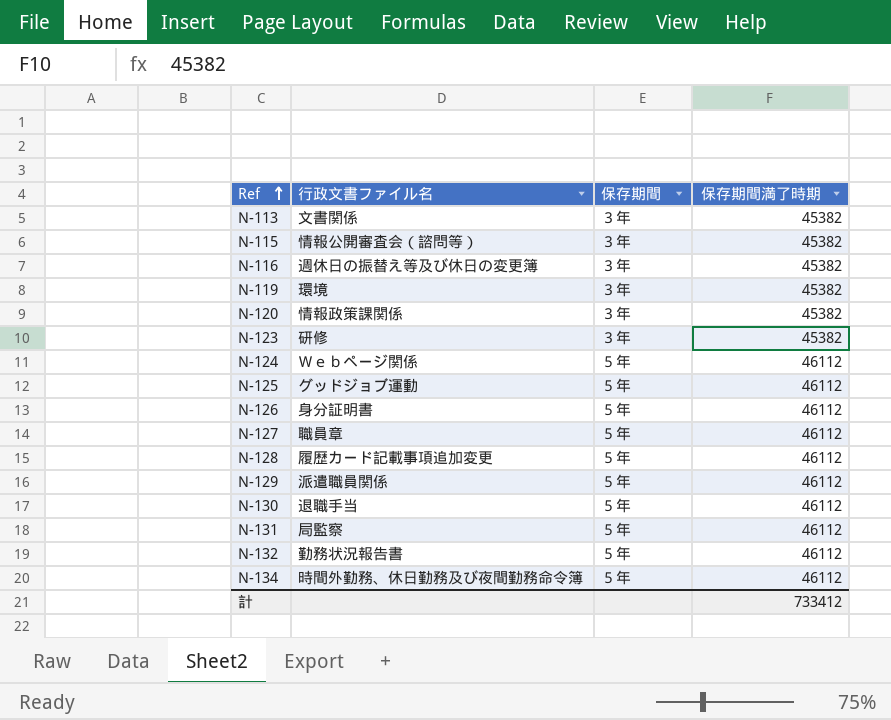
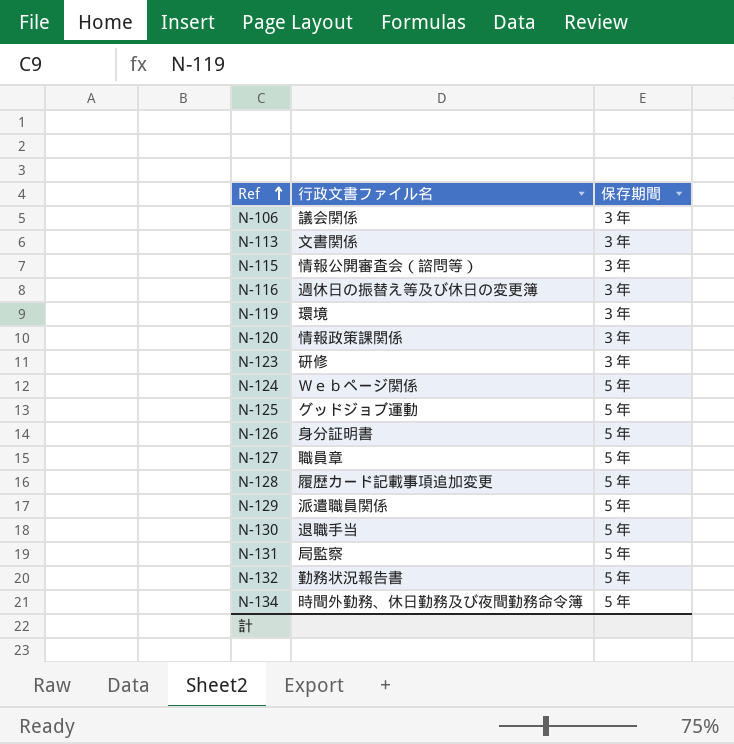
column 保存期間満了時期 | position: 4 -> none
row N-106: none -> 議会関係 | ３年

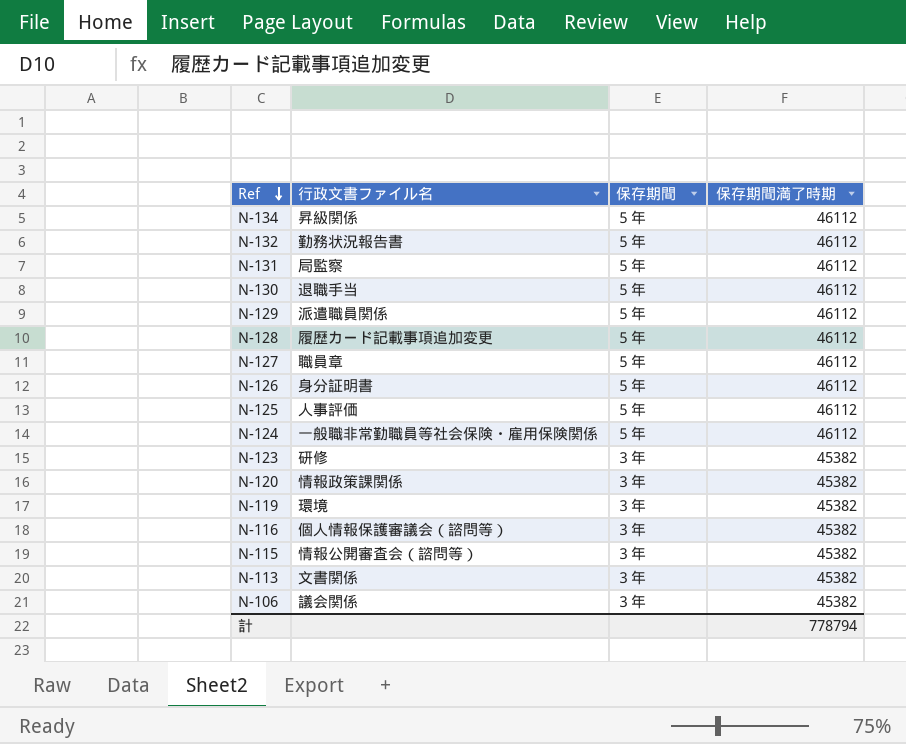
row order: Ref ascending -> Ref descending
column 保存期間満了時期 | position: none -> 4
N-134 | 行政文書ファイル名: 時間外勤務、休日勤務及び夜間勤務命令簿 -> 昇級関係
N-125 | 行政文書ファイル名: グッドジョブ運動 -> 人事評価
N-124 | 行政文書ファイル名: Ｗｅｂページ関係 -> 一般職非常勤職員等社会保険・雇用保険関係
N-116 | 行政文書ファイル名: 週休日の振替え等及び休日の変更簿 -> 個人情報保護審議会（諮問等）

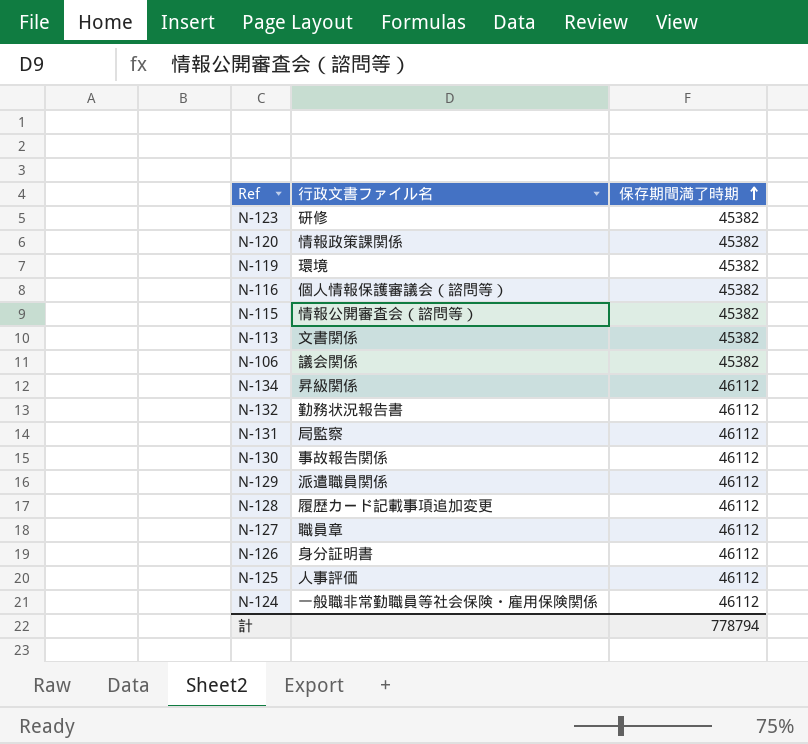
row order: Ref descending -> 保存期間満了時期 ascending
column 保存期間 | position: 3 -> none
N-130 | 行政文書ファイル名: 退職手当 -> 事故報告関係

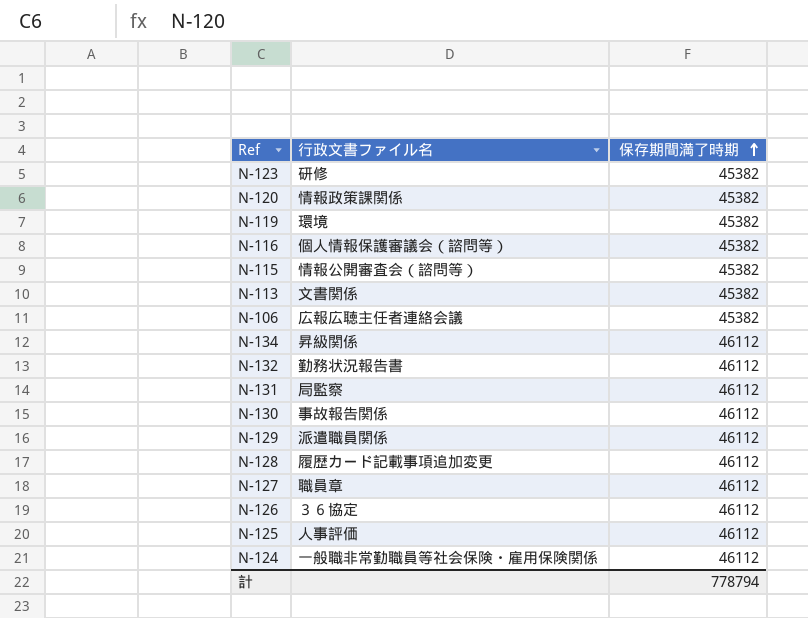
N-106 | 行政文書ファイル名: 議会関係 -> 広報広聴主任者連絡会議
N-126 | 行政文書ファイル名: 身分証明書 -> ３６協定

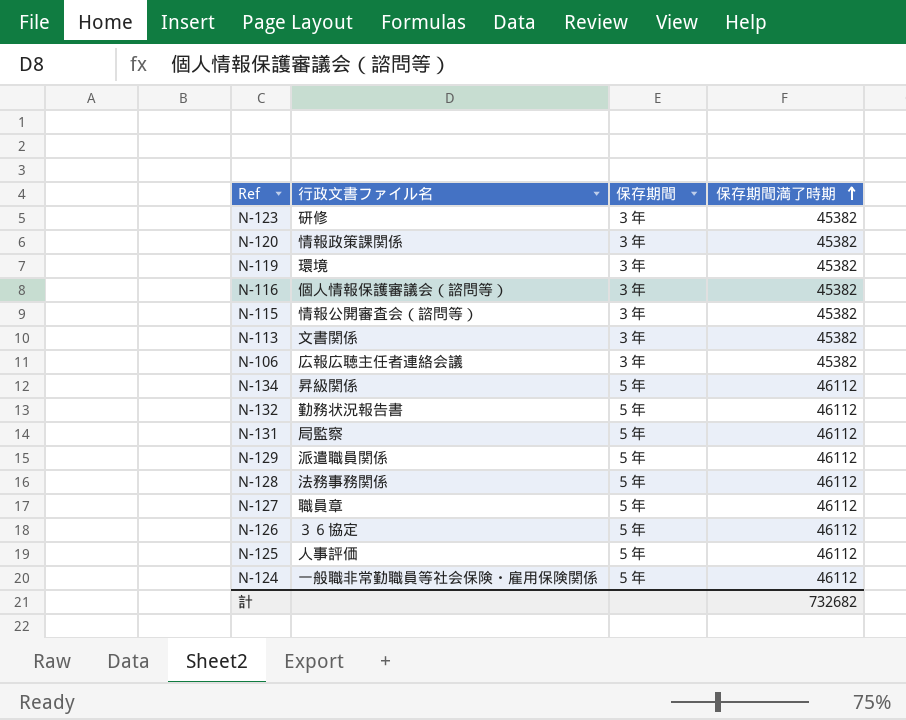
column 保存期間 | position: none -> 3
row N-130: 事故報告関係 | 46112 -> none
N-128 | 行政文書ファイル名: 履歴カード記載事項追加変更 -> 法務事務関係
計 | 保存期間満了時期: 778794 -> 732682

